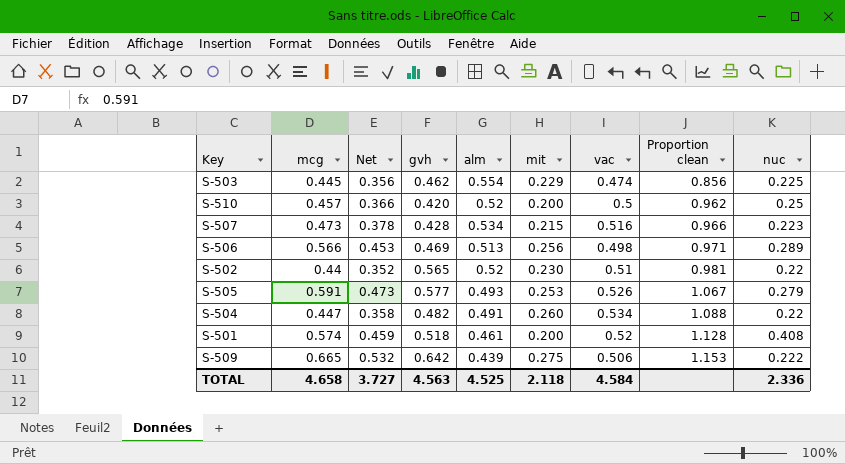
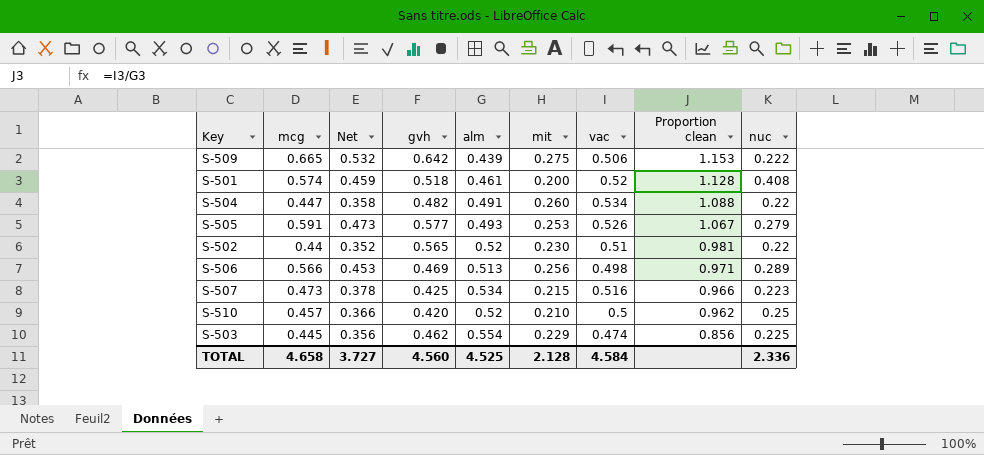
row order: Proportion clean ascending -> Proportion clean descending
S-507 | gvh: 0.428 -> 0.425
S-510 | mit: 0.200 -> 0.210
TOTAL | gvh: 4.563 -> 4.560
TOTAL | mit: 2.118 -> 2.128

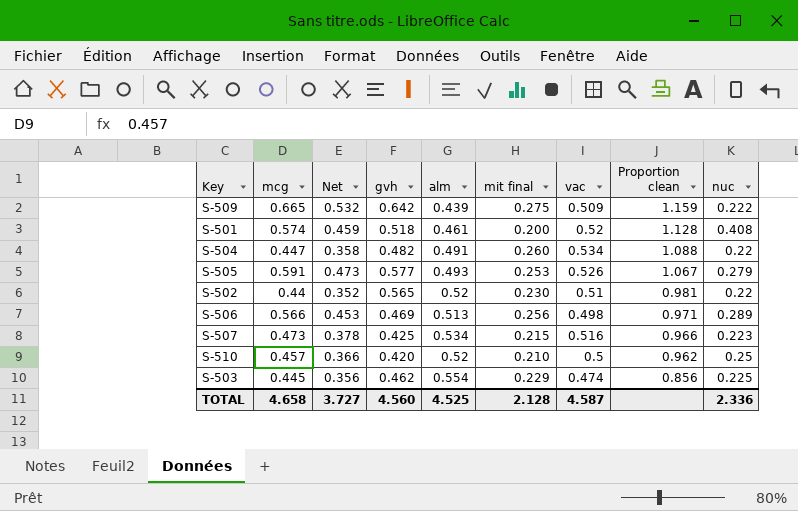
column name: mit -> mit final
S-509 | vac: 0.506 -> 0.509
S-509 | Proportion clean: 1.153 -> 1.159
TOTAL | vac: 4.584 -> 4.587

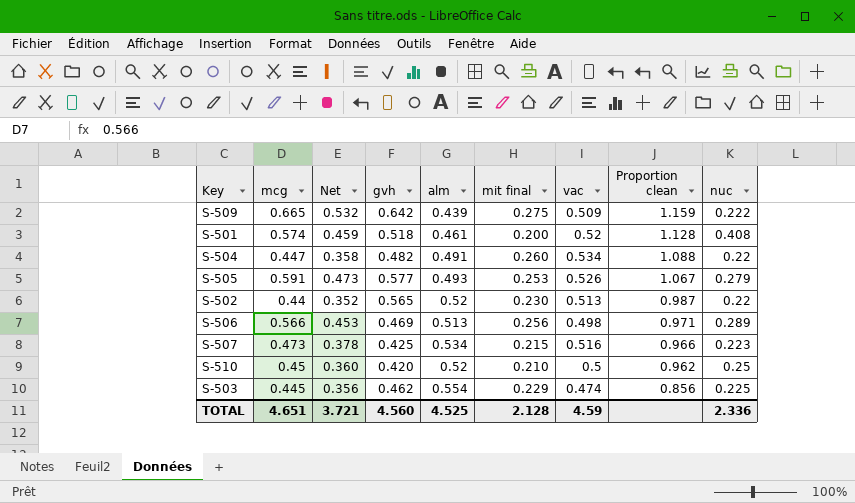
S-502 | vac: 0.51 -> 0.513
S-502 | Proportion clean: 0.981 -> 0.987
S-510 | mcg: 0.457 -> 0.45
S-510 | Net: 0.366 -> 0.360
TOTAL | mcg: 4.658 -> 4.651
TOTAL | Net: 3.727 -> 3.721
TOTAL | vac: 4.587 -> 4.59

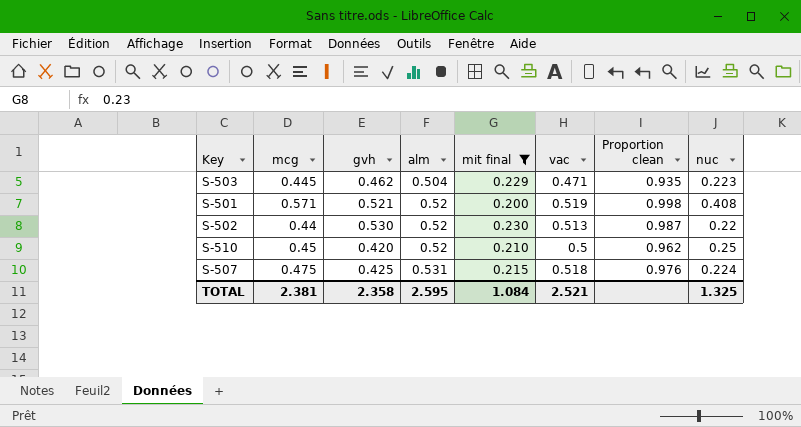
filter: none -> mit final <= 0.230
row order: Proportion clean descending -> alm ascending
column Net | formula: [mcg] * 0.8 -> none
S-503 | alm: 0.554 -> 0.504
S-503 | vac: 0.474 -> 0.471
S-503 | Proportion clean: 0.856 -> 0.935
S-503 | nuc: 0.225 -> 0.223
S-501 | mcg: 0.574 -> 0.571
S-501 | gvh: 0.518 -> 0.521
S-501 | alm: 0.461 -> 0.52
S-501 | vac: 0.52 -> 0.519
S-501 | Proportion clean: 1.128 -> 0.998
S-502 | gvh: 0.565 -> 0.530
S-507 | mcg: 0.473 -> 0.475
S-507 | alm: 0.534 -> 0.531
S-507 | vac: 0.516 -> 0.518
S-507 | Proportion clean: 0.966 -> 0.976
S-507 | nuc: 0.223 -> 0.224
TOTAL | mcg: 4.651 -> 2.381
TOTAL | gvh: 4.560 -> 2.358
TOTAL | alm: 4.525 -> 2.595
TOTAL | mit final: 2.128 -> 1.084
TOTAL | vac: 4.59 -> 2.521
TOTAL | nuc: 2.336 -> 1.325

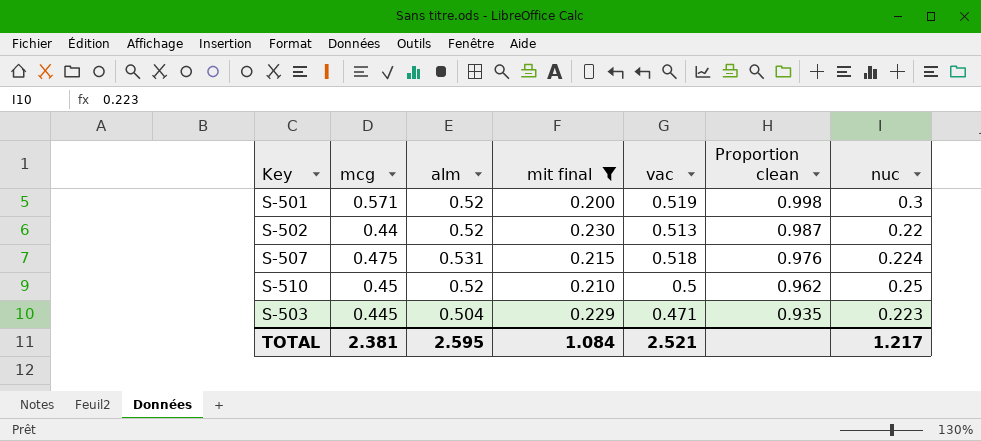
row order: alm ascending -> Proportion clean descending
column gvh | position: 3 -> none
S-501 | nuc: 0.408 -> 0.3
TOTAL | nuc: 1.325 -> 1.217

